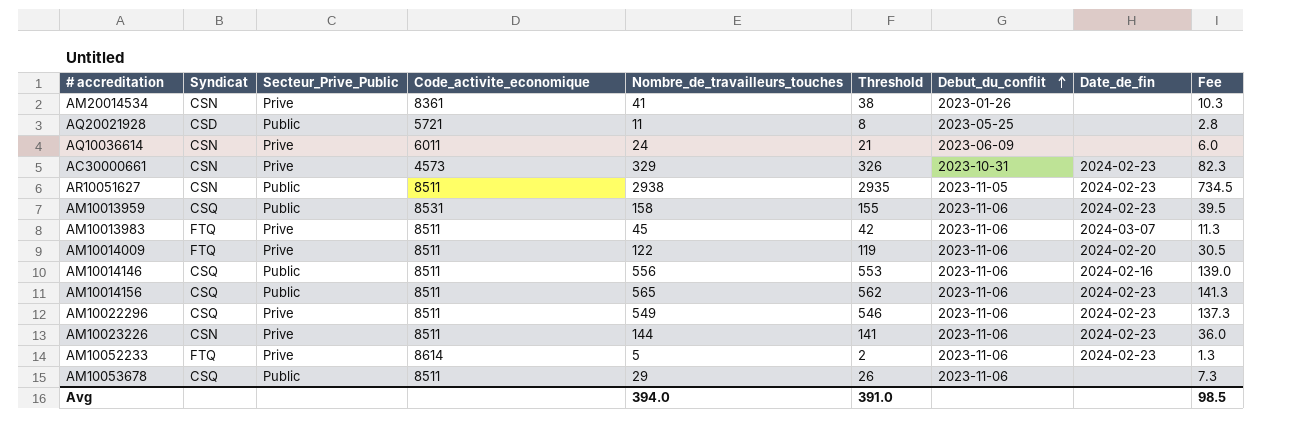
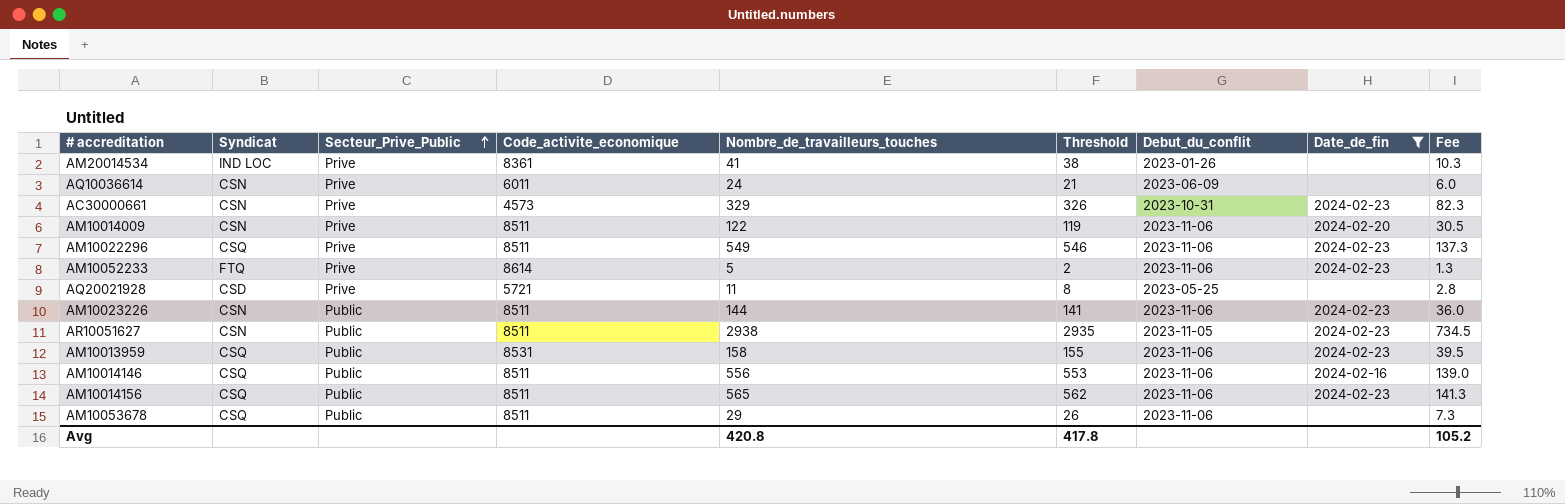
filter: none -> Date_de_fin != 2024-03-07
row order: Debut_du_conflit ascending -> Secteur_Prive_Public ascending
AM20014534 | Syndicat: CSN -> IND LOC
AM10014009 | Syndicat: FTQ -> CSN
AQ20021928 | Secteur_Prive_Public: Public -> Prive
AM10023226 | Secteur_Prive_Public: Prive -> Public
Avg | Nombre_de_travailleurs_touches: 394.0 -> 420.8
Avg | Threshold: 391.0 -> 417.8
Avg | Fee: 98.5 -> 105.2

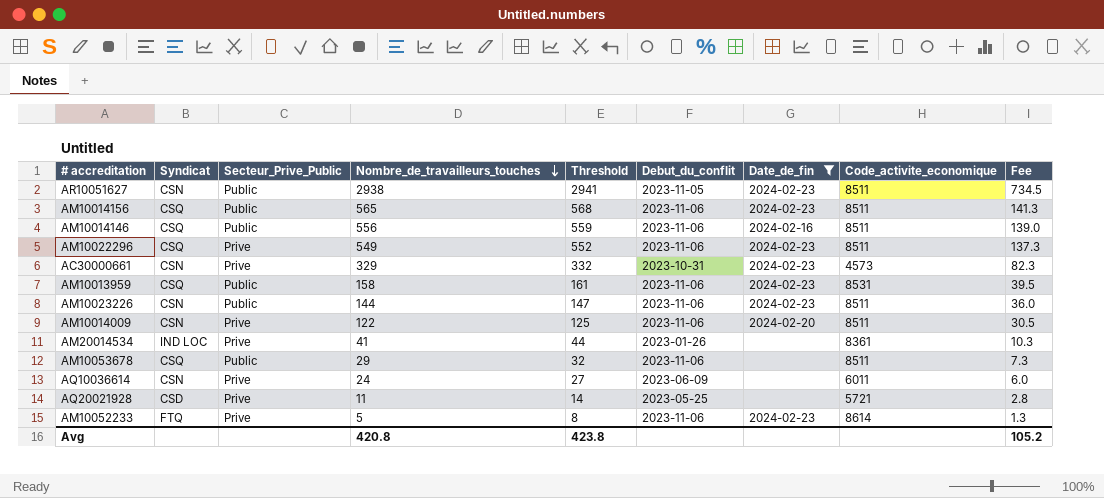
row order: Secteur_Prive_Public ascending -> Nombre_de_travailleurs_touches descending
column Threshold | formula: [Nombre_de_travailleurs_touches] - 3 -> [Nombre_de_travailleurs_touches] + 3
column Code_activite_economique | position: 4 -> 8
Avg | Threshold: 417.8 -> 423.8

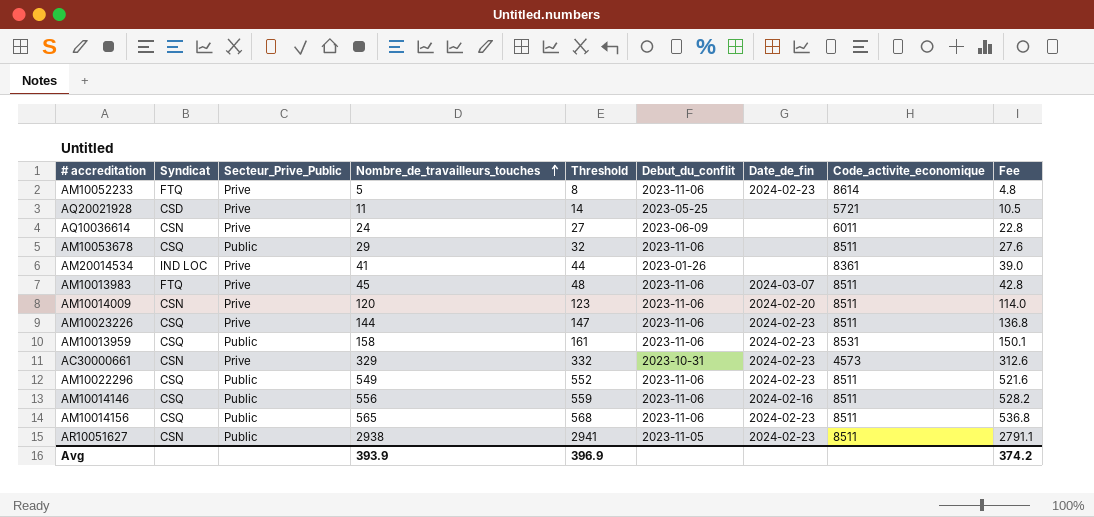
filter: Date_de_fin != 2024-03-07 -> none
row order: Nombre_de_travailleurs_touches descending -> Nombre_de_travailleurs_touches ascending
column Fee | formula: [Nombre_de_travailleurs_touches] * 0.25 -> [Nombre_de_travailleurs_touches] * 0.95
AM10014009 | Nombre_de_travailleurs_touches: 122 -> 120
AM10014009 | Threshold: 125 -> 123
AM10023226 | Syndicat: CSN -> CSQ
AM10023226 | Secteur_Prive_Public: Public -> Prive
AM10022296 | Secteur_Prive_Public: Prive -> Public
Avg | Nombre_de_travailleurs_touches: 420.8 -> 393.9
Avg | Threshold: 423.8 -> 396.9
Avg | Fee: 105.2 -> 374.2

